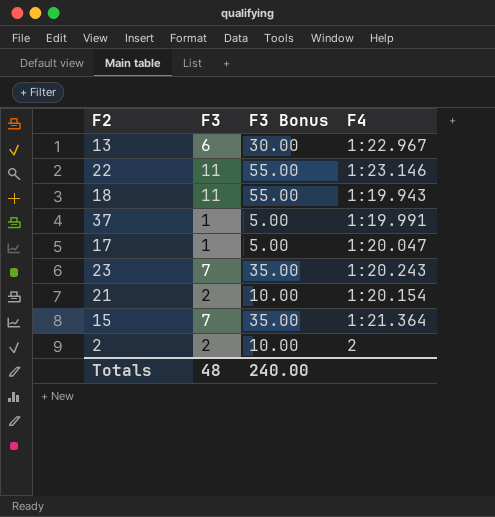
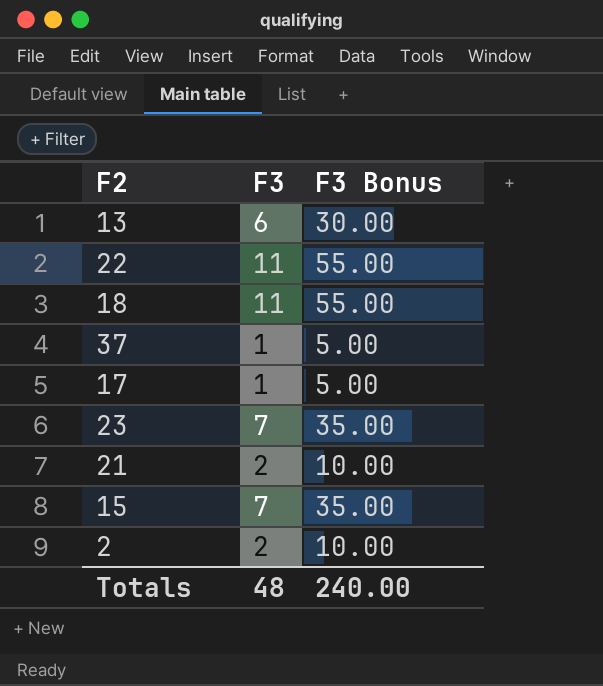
column F4 | position: 4 -> none

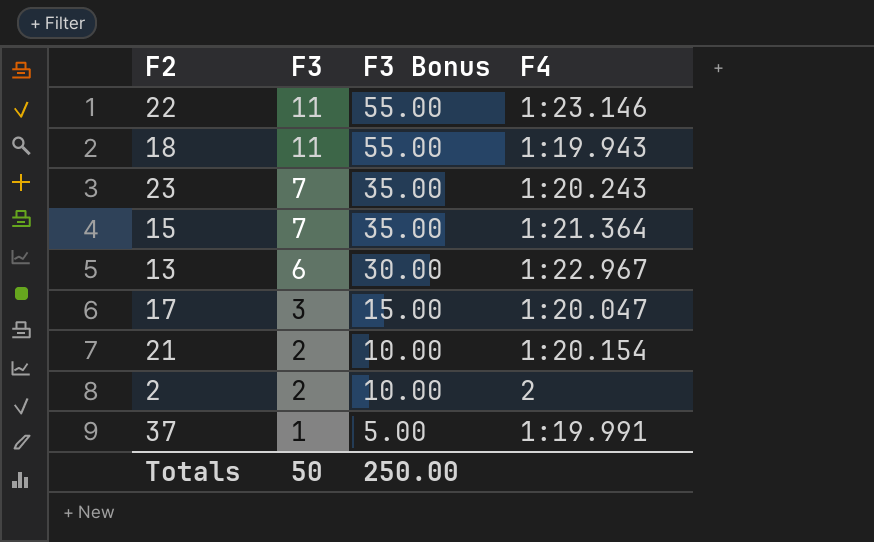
row order: none -> F3 descending
column F4 | position: none -> 4
17 | F3: 1 -> 3
17 | F3 Bonus: 5.00 -> 15.00
Totals | F3: 48 -> 50
Totals | F3 Bonus: 240.00 -> 250.00

